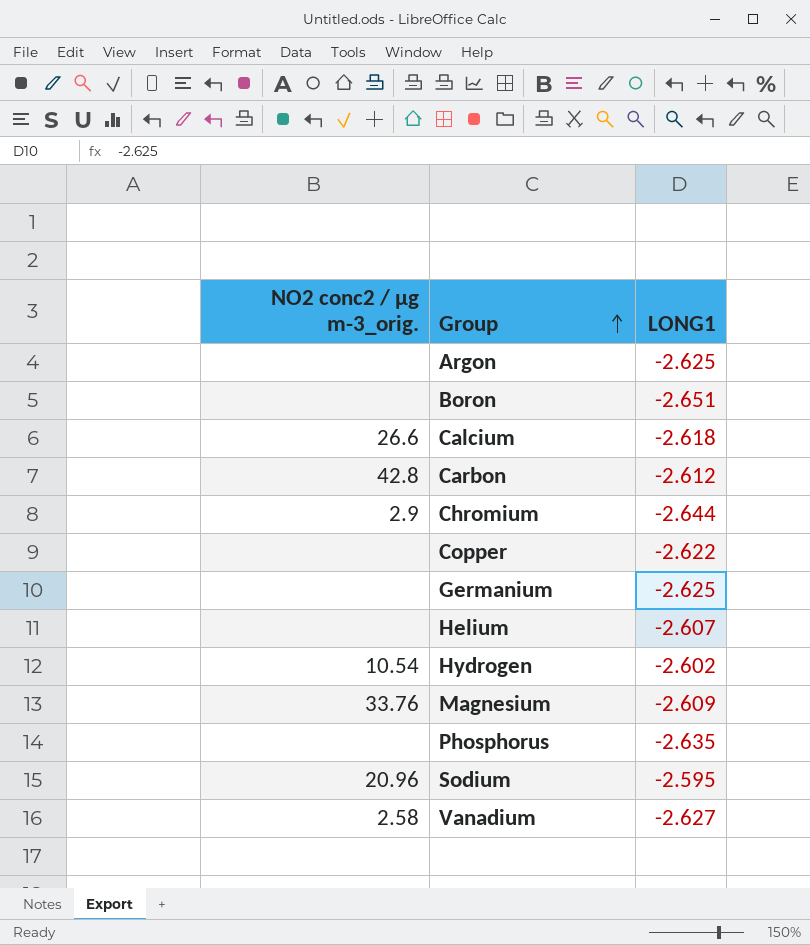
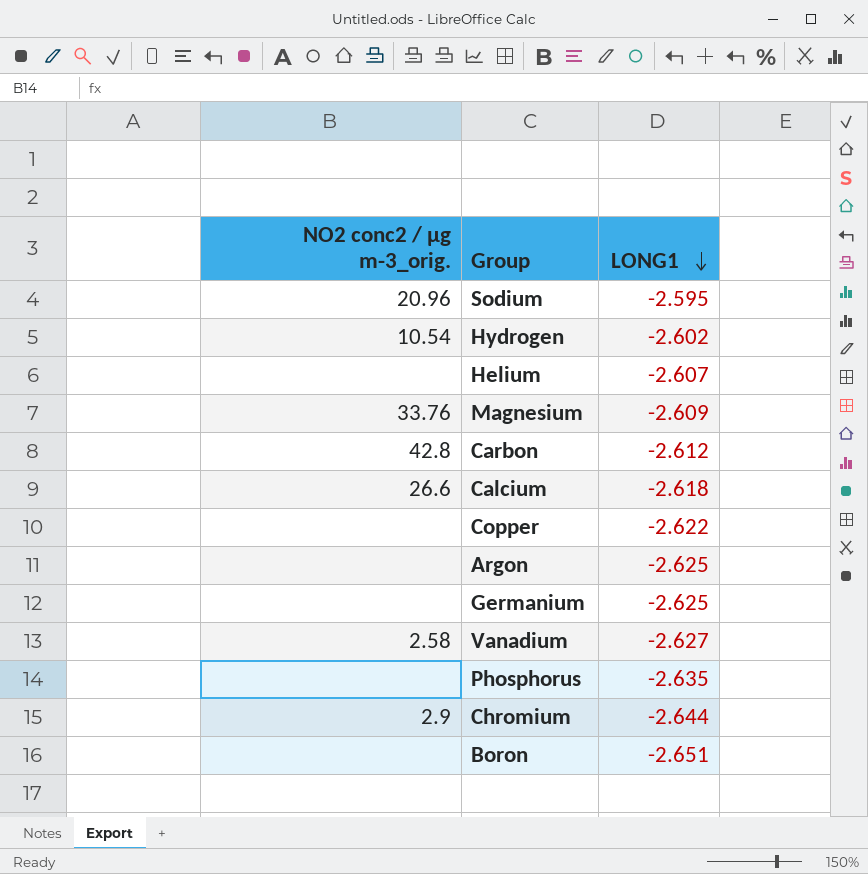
row order: Group ascending -> LONG1 descending

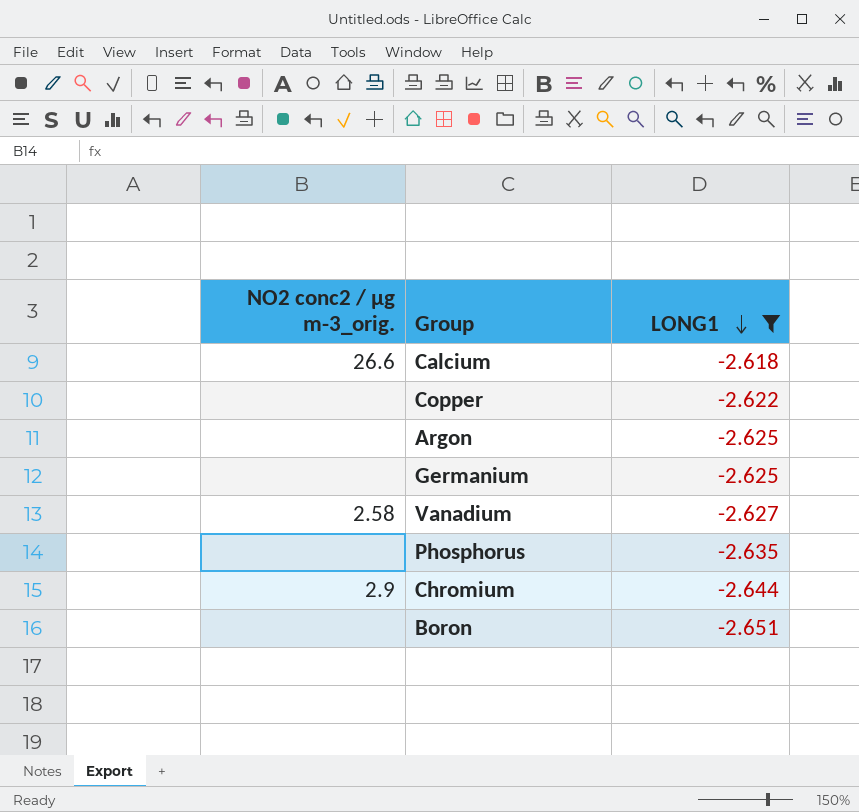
filter: none -> LONG1 <= -2.618

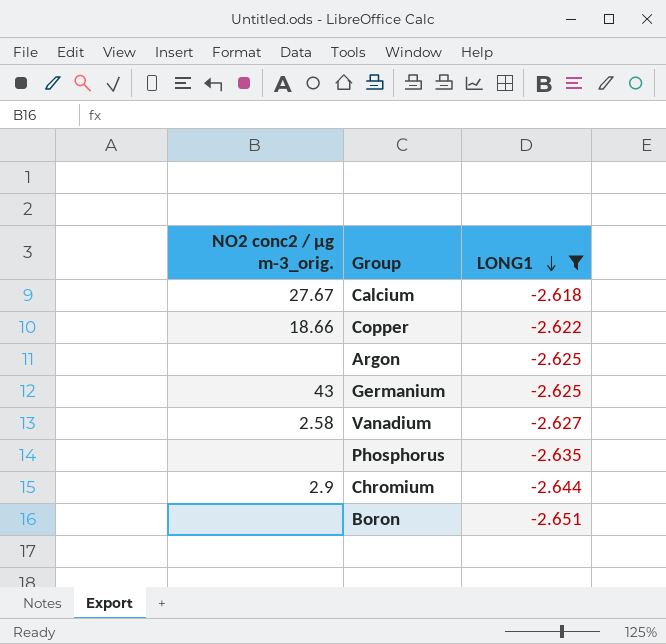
Calcium | NO2 conc2 / µg m-3_orig.: 26.6 -> 27.67
Copper | NO2 conc2 / µg m-3_orig.: none -> 18.66
Germanium | NO2 conc2 / µg m-3_orig.: none -> 43

